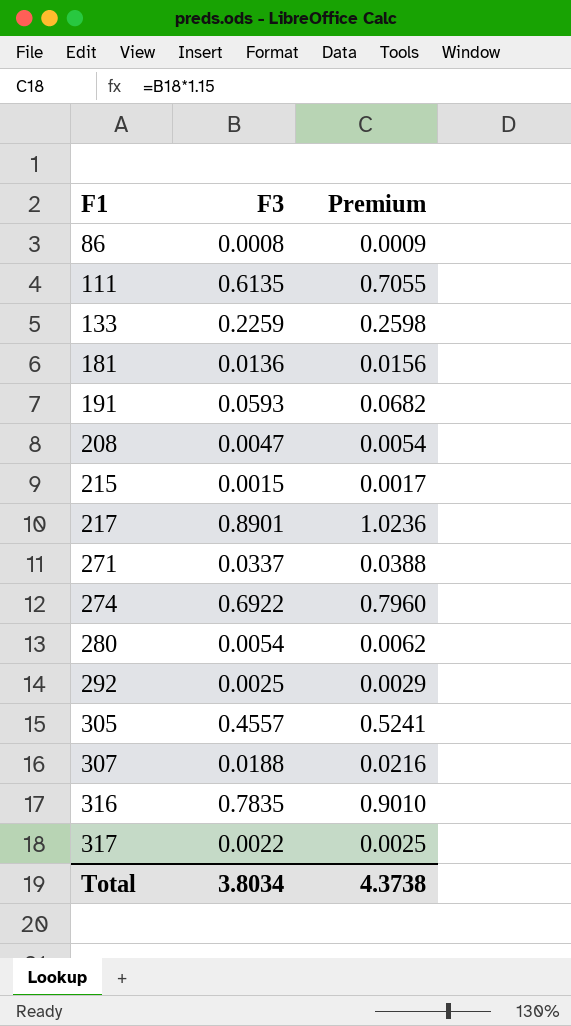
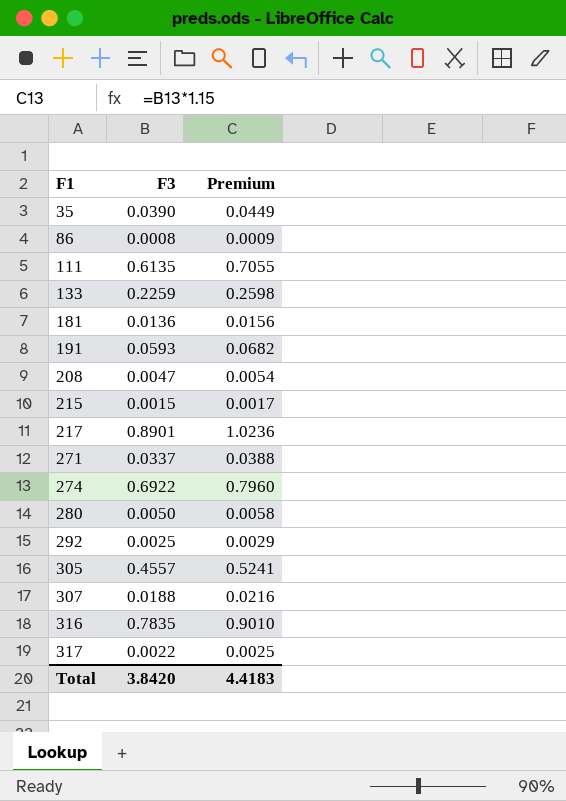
row 35: none -> 0.0390 | 0.0449
280 | F3: 0.0054 -> 0.0050
280 | Premium: 0.0062 -> 0.0058
Total | F3: 3.8034 -> 3.8420
Total | Premium: 4.3738 -> 4.4183

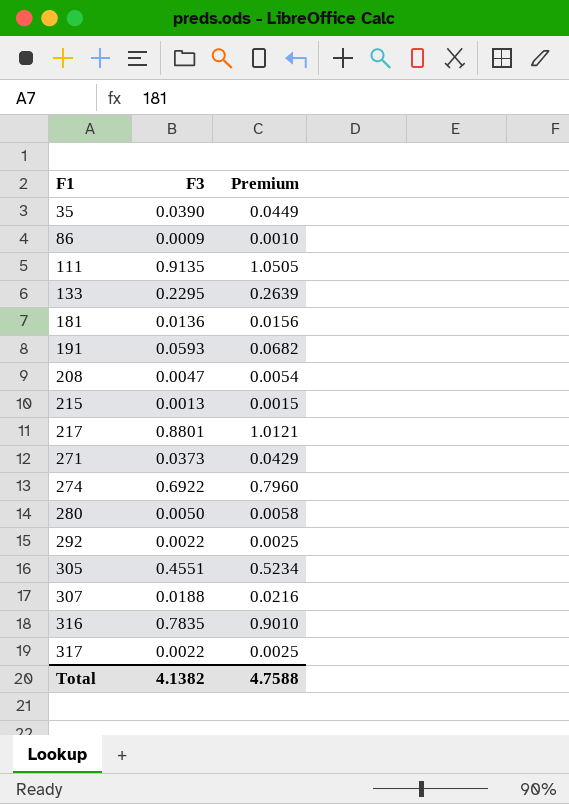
86 | F3: 0.0008 -> 0.0009
86 | Premium: 0.0009 -> 0.0010
111 | F3: 0.6135 -> 0.9135
111 | Premium: 0.7055 -> 1.0505
133 | F3: 0.2259 -> 0.2295
133 | Premium: 0.2598 -> 0.2639
215 | F3: 0.0015 -> 0.0013
215 | Premium: 0.0017 -> 0.0015
217 | F3: 0.8901 -> 0.8801
217 | Premium: 1.0236 -> 1.0121
271 | F3: 0.0337 -> 0.0373
271 | Premium: 0.0388 -> 0.0429
292 | F3: 0.0025 -> 0.0022
292 | Premium: 0.0029 -> 0.0025
305 | F3: 0.4557 -> 0.4551
305 | Premium: 0.5241 -> 0.5234
Total | F3: 3.8420 -> 4.1382
Total | Premium: 4.4183 -> 4.7588

